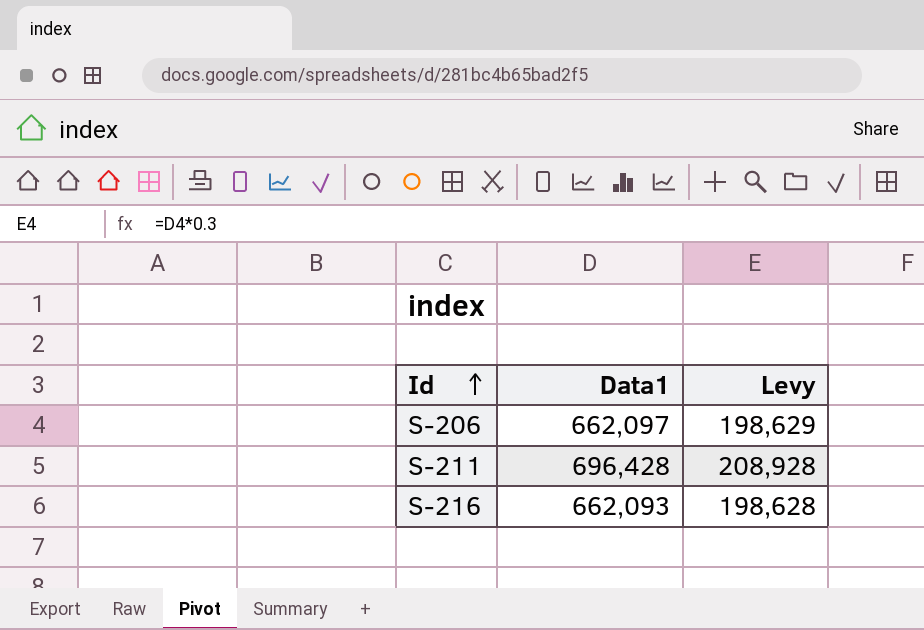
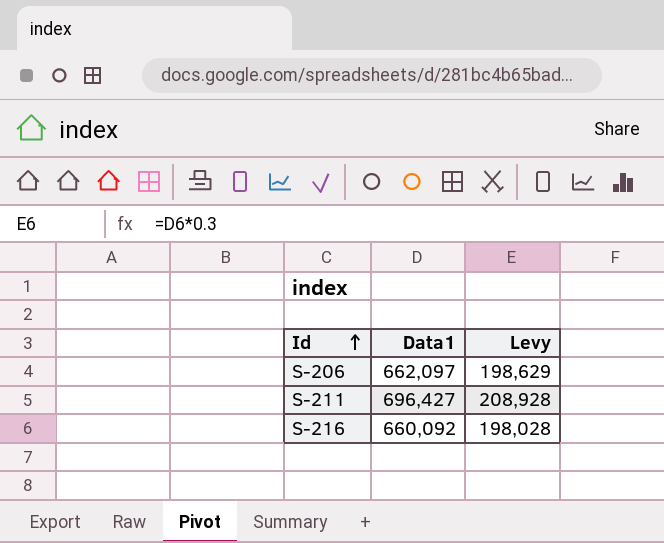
S-211 | Data1: 696,428 -> 696,427
S-216 | Data1: 662,093 -> 660,092
S-216 | Levy: 198,628 -> 198,028

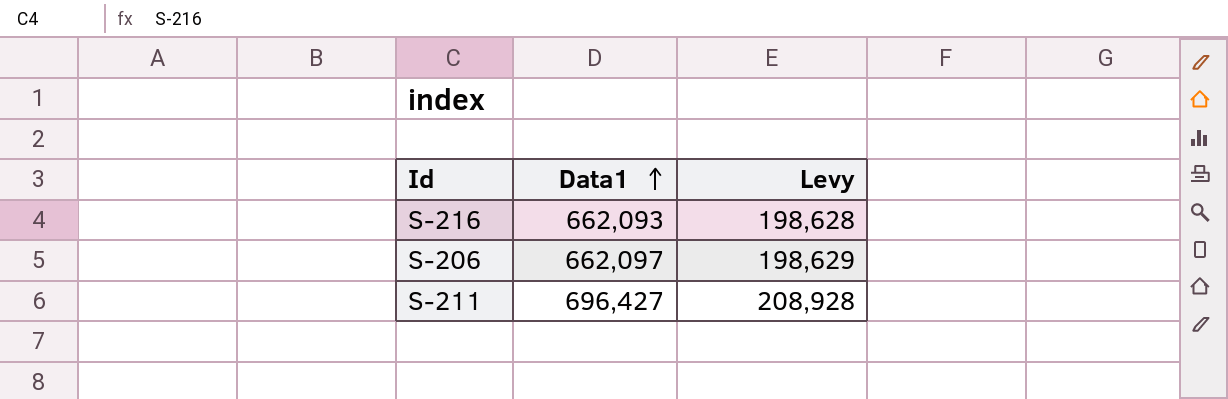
row order: Id ascending -> Data1 ascending
S-216 | Data1: 660,092 -> 662,093
S-216 | Levy: 198,028 -> 198,628

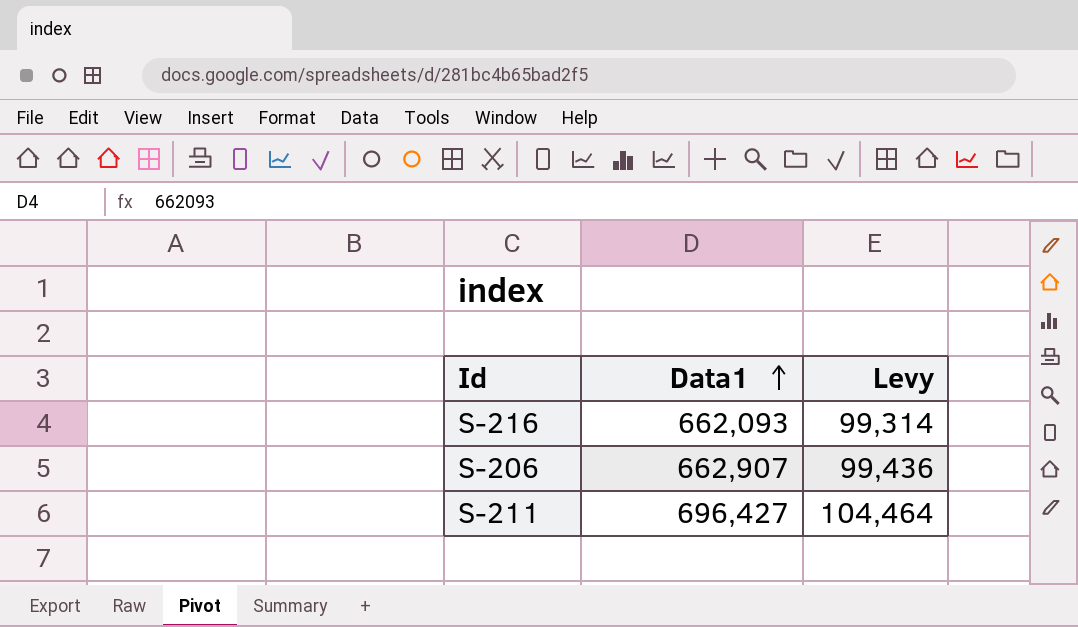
column Levy | formula: [Data1] * 0.3 -> [Data1] * 0.15
S-206 | Data1: 662,097 -> 662,907

